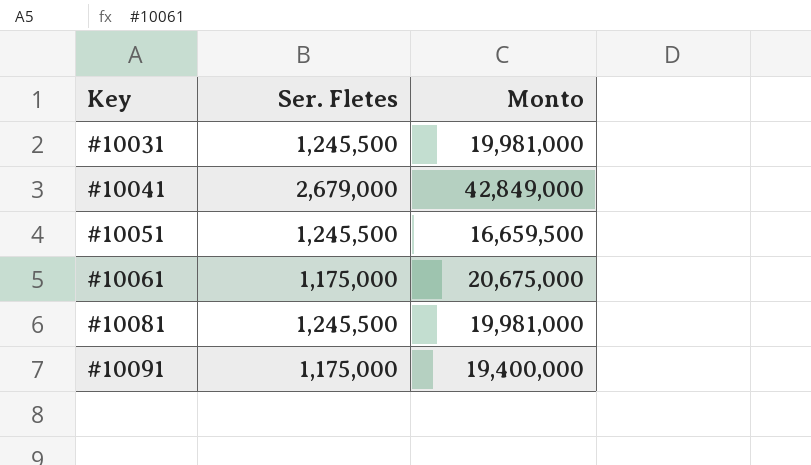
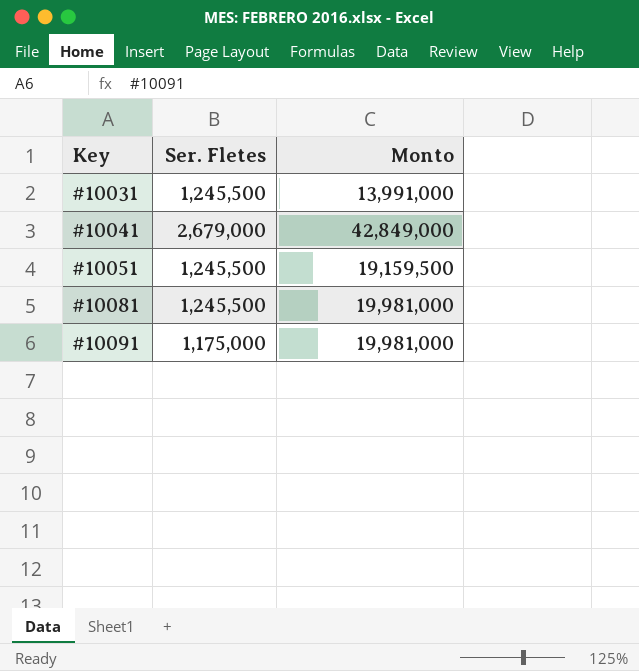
row #10061: 1,175,000 | 20,675,000 -> none
#10031 | Monto: 19,981,000 -> 13,991,000
#10051 | Monto: 16,659,500 -> 19,159,500
#10091 | Monto: 19,400,000 -> 19,981,000

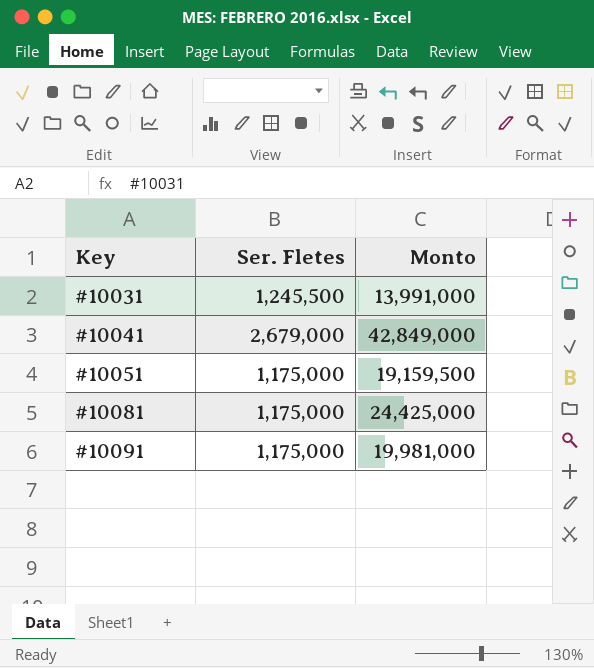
#10051 | Ser. Fletes: 1,245,500 -> 1,175,000
#10081 | Ser. Fletes: 1,245,500 -> 1,175,000
#10081 | Monto: 19,981,000 -> 24,425,000

